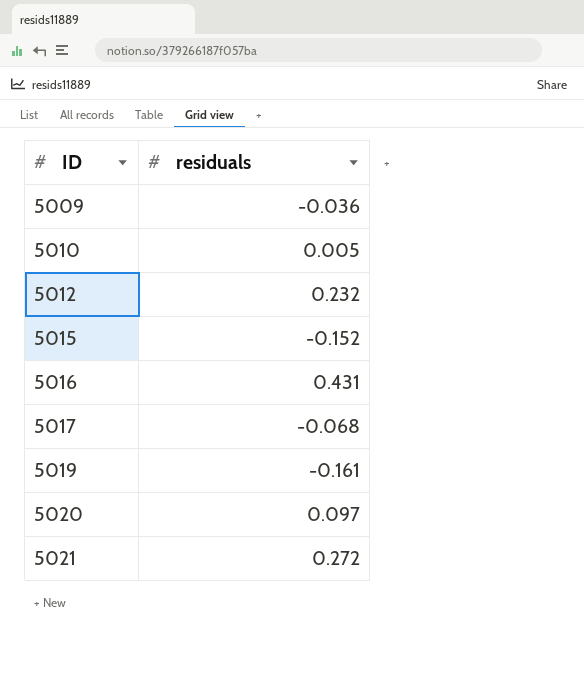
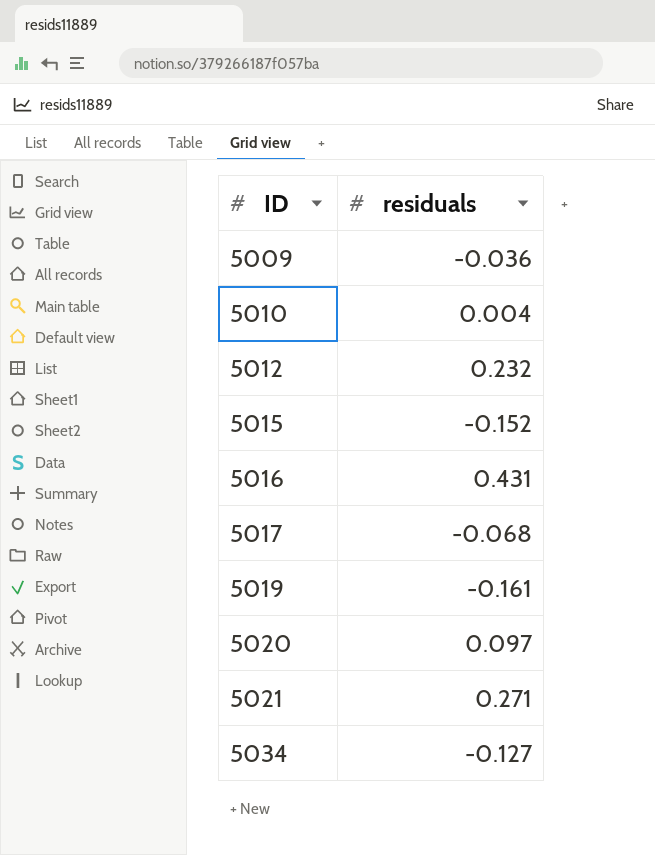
5010 | residuals: 0.005 -> 0.004
5021 | residuals: 0.272 -> 0.271
row 5034: none -> -0.127

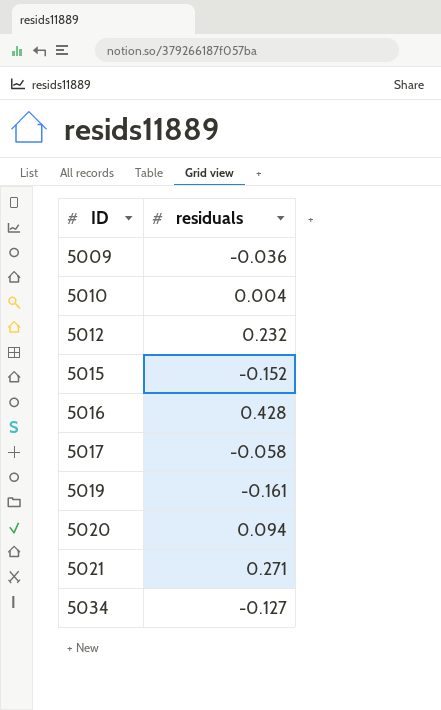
5016 | residuals: 0.431 -> 0.428
5017 | residuals: -0.068 -> -0.058
5020 | residuals: 0.097 -> 0.094

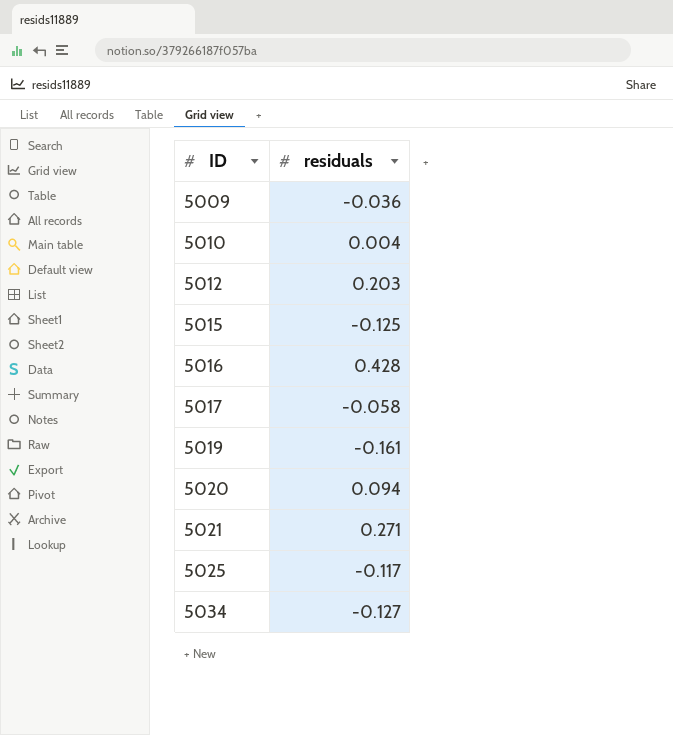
5012 | residuals: 0.232 -> 0.203
5015 | residuals: -0.152 -> -0.125
row 5025: none -> -0.117

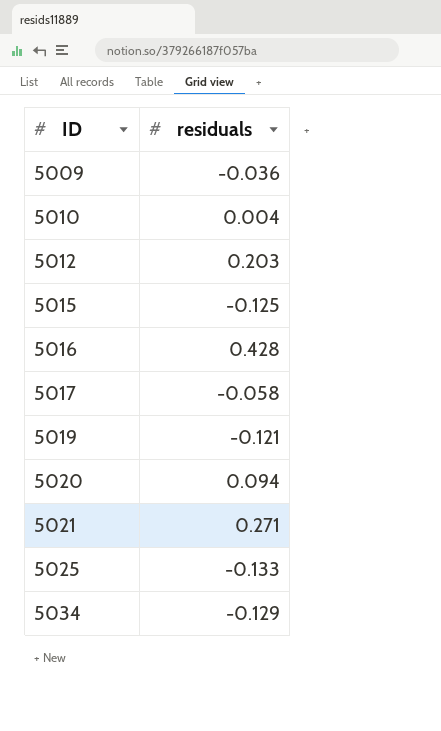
5019 | residuals: -0.161 -> -0.121
5025 | residuals: -0.117 -> -0.133
5034 | residuals: -0.127 -> -0.129

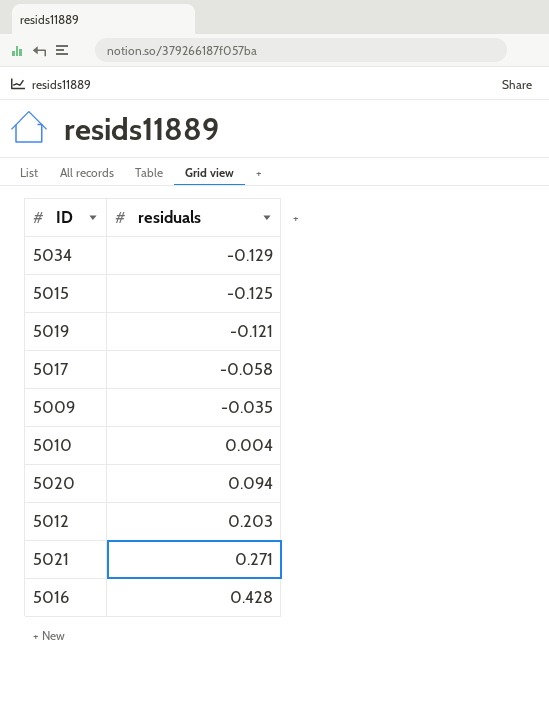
row order: ID ascending -> residuals ascending
row 5025: -0.133 -> none
5009 | residuals: -0.036 -> -0.035

